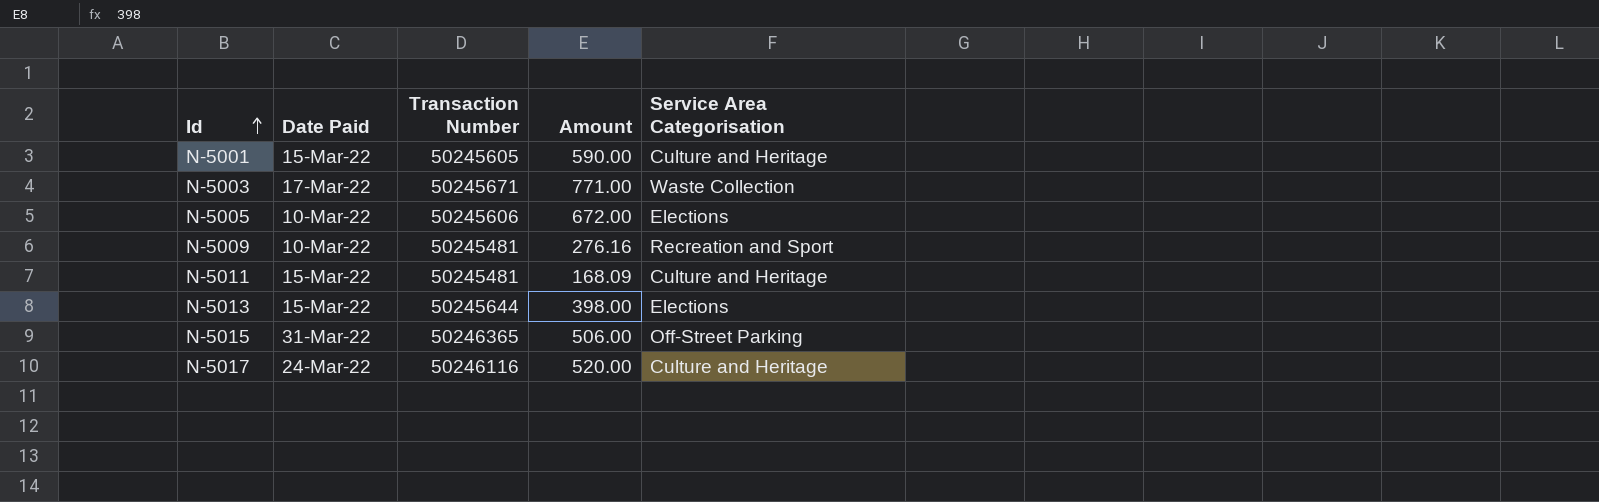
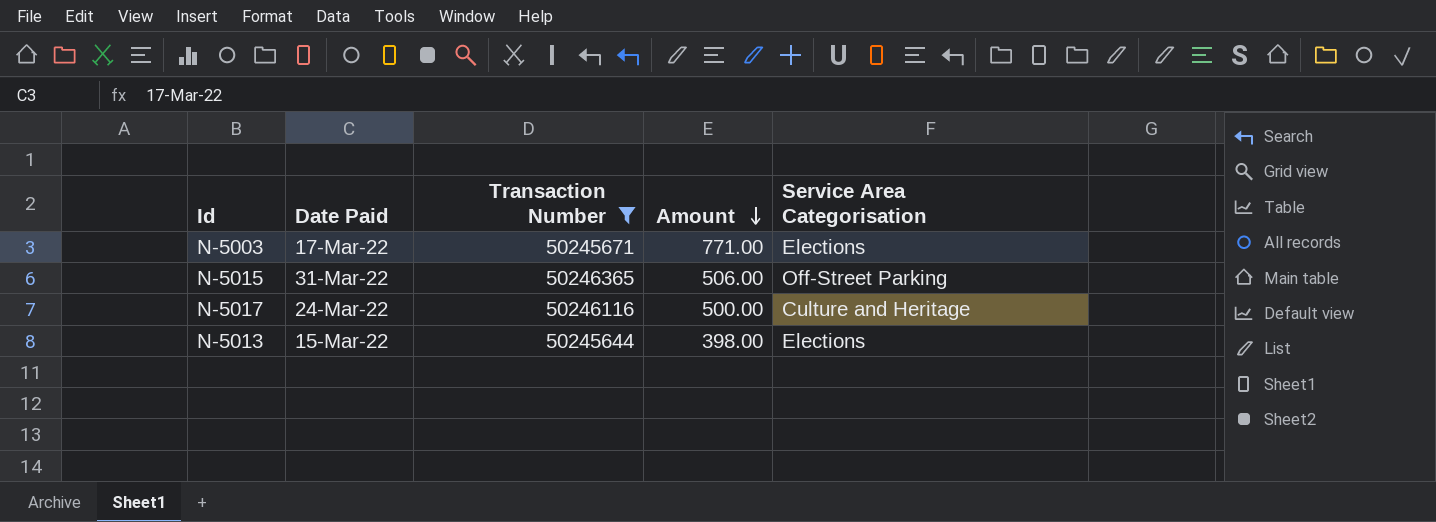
filter: none -> Transaction Number >= 50245644
row order: Id ascending -> Amount descending
N-5003 | Service Area Categorisation: Waste Collection -> Elections
N-5017 | Amount: 520.00 -> 500.00

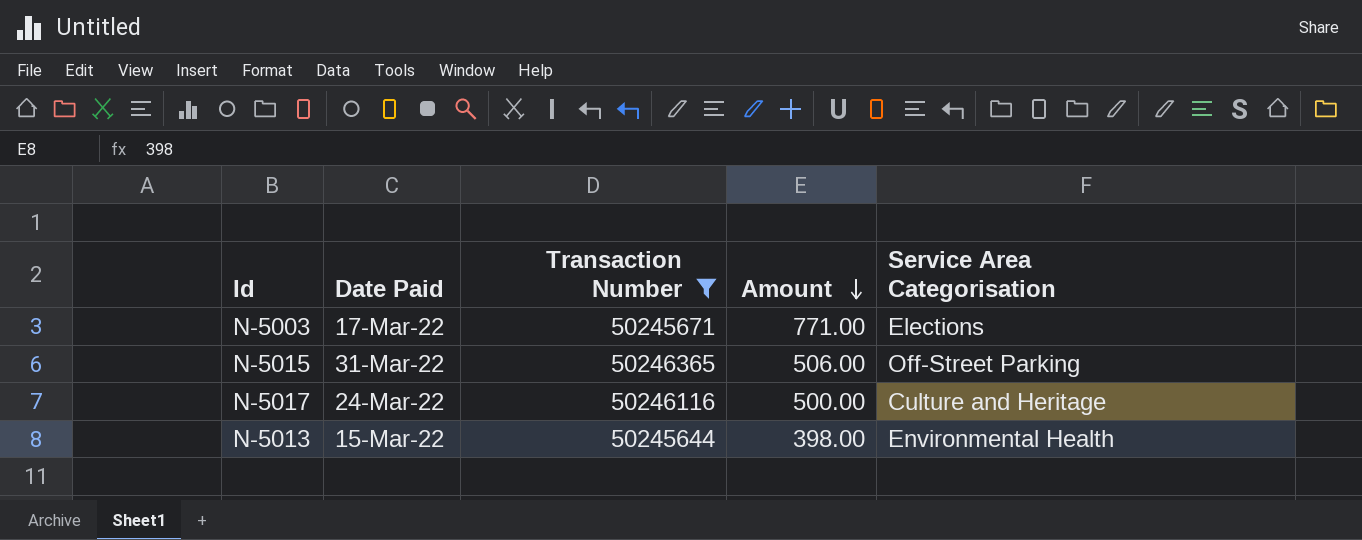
N-5013 | Service Area Categorisation: Elections -> Environmental Health

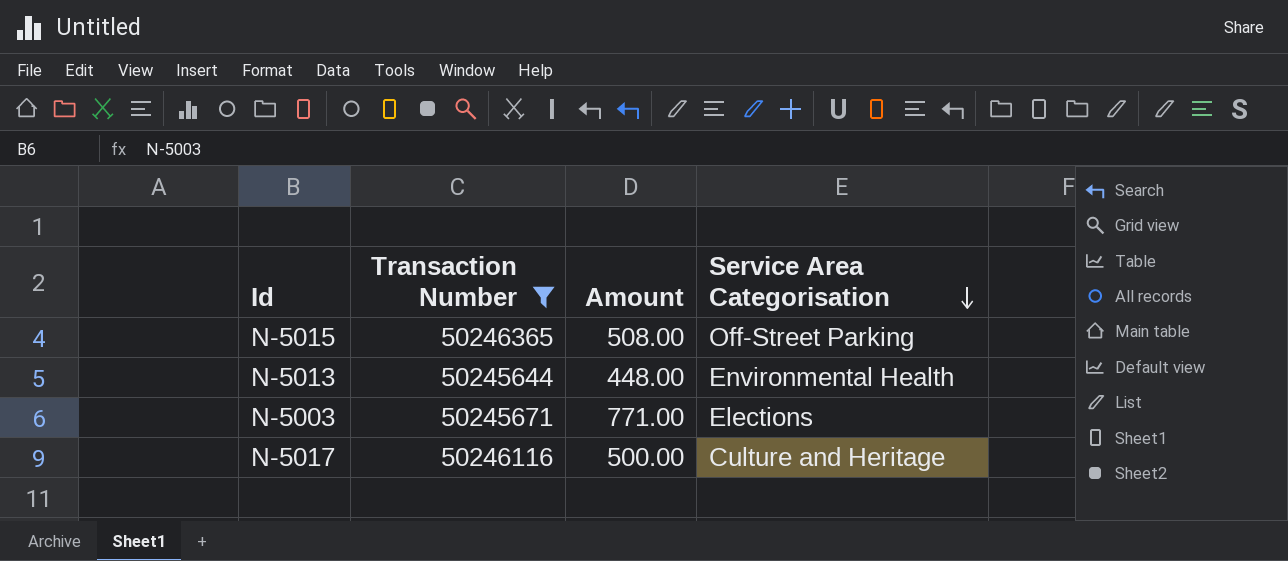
row order: Amount descending -> Service Area Categorisation descending
column Date Paid | position: 2 -> none
N-5015 | Amount: 506.00 -> 508.00
N-5013 | Amount: 398.00 -> 448.00

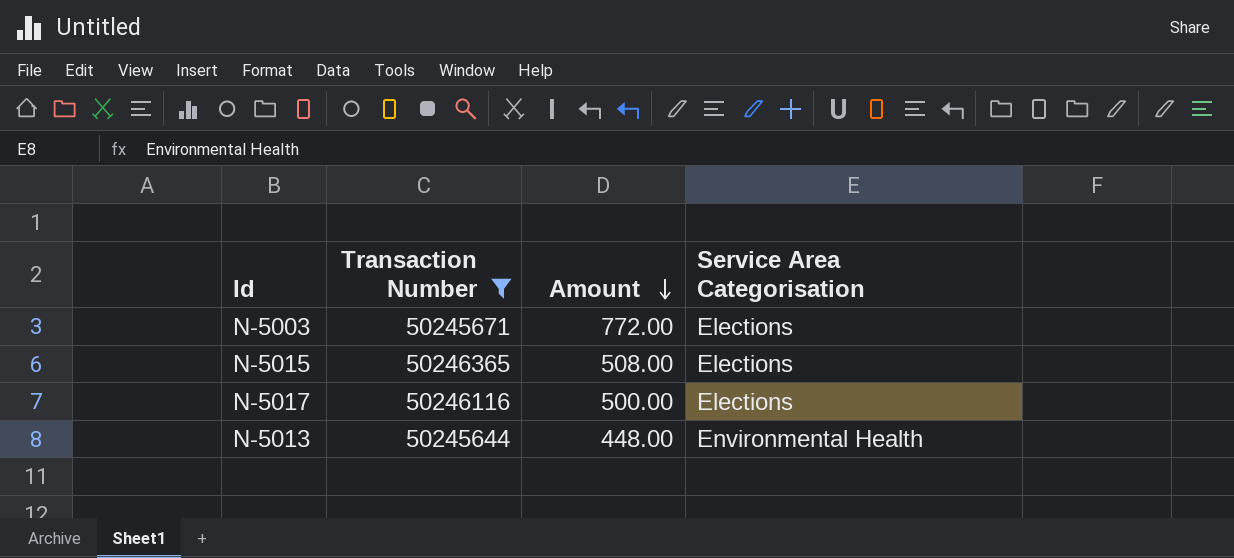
row order: Service Area Categorisation descending -> Amount descending
N-5003 | Amount: 771.00 -> 772.00
N-5015 | Service Area Categorisation: Off-Street Parking -> Elections
N-5017 | Service Area Categorisation: Culture and Heritage -> Elections

